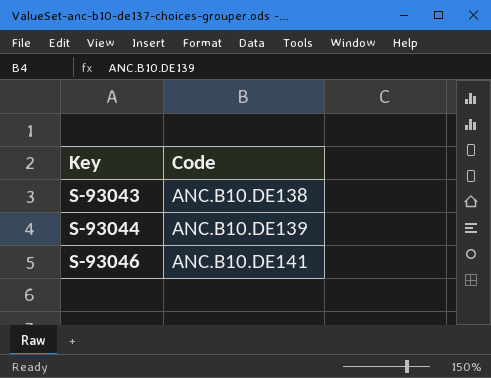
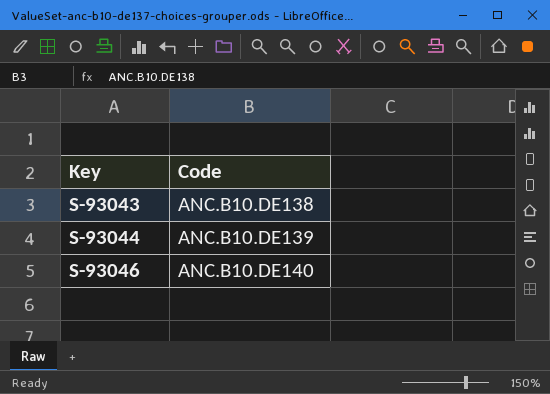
S-93046 | Code: ANC.B10.DE141 -> ANC.B10.DE140

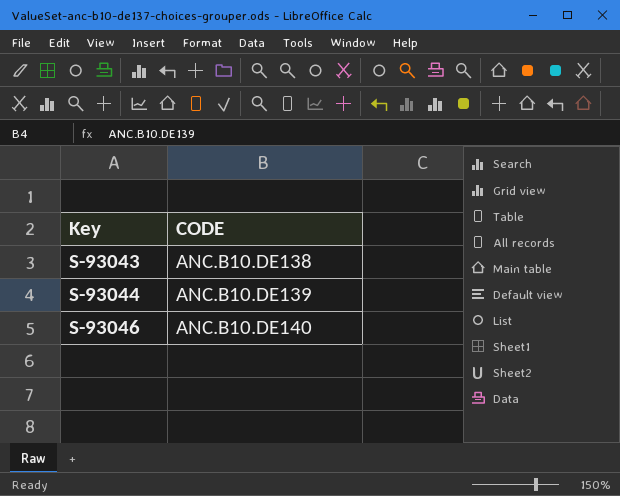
column name: Code -> CODE

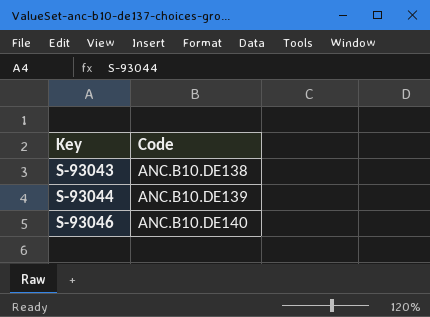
column name: CODE -> Code

